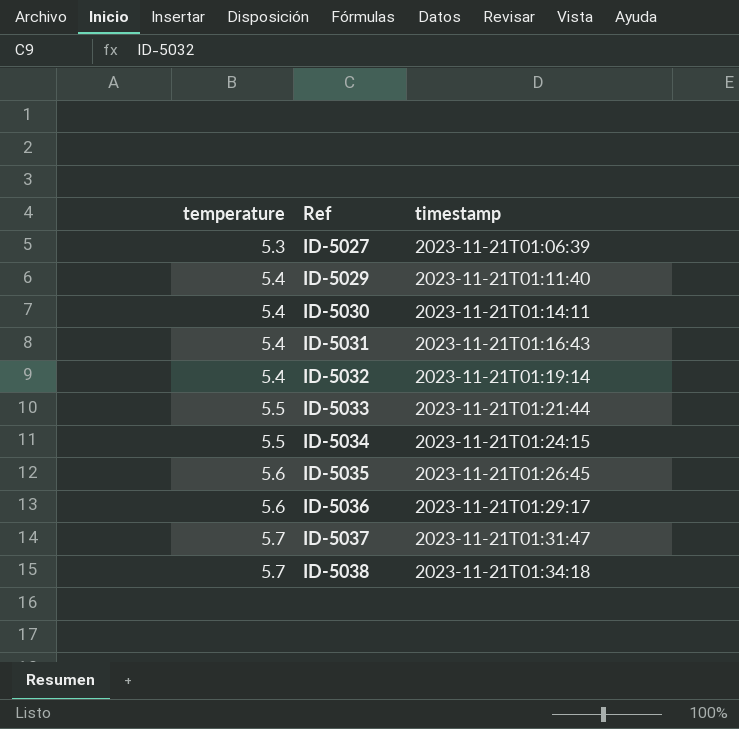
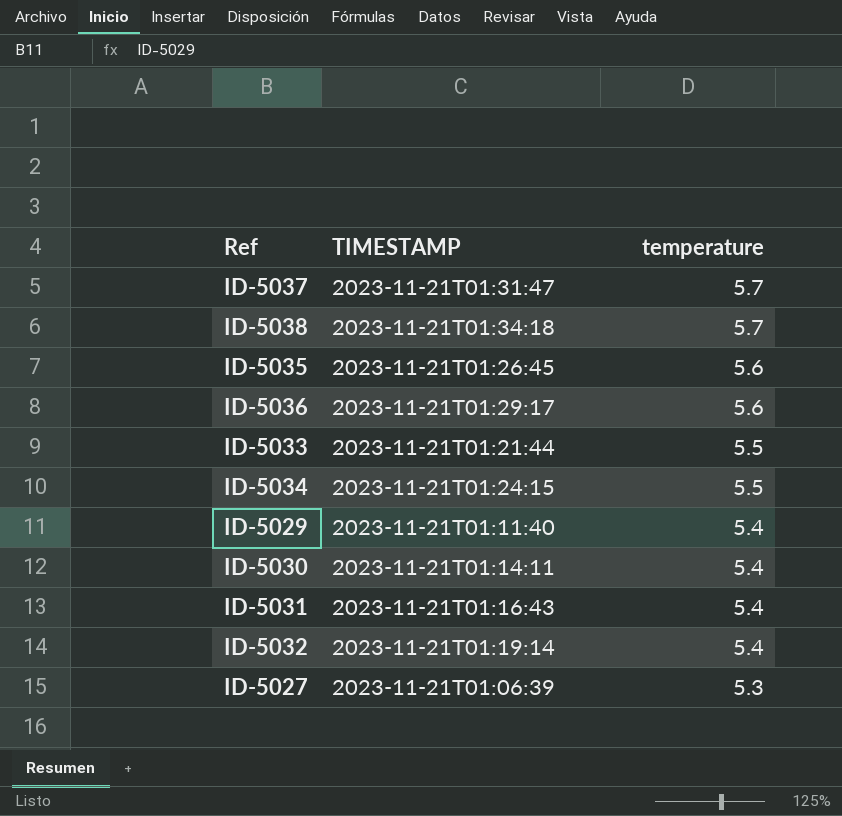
row order: temperature ascending -> temperature descending
column name: timestamp -> TIMESTAMP
column temperature | position: 1 -> 3

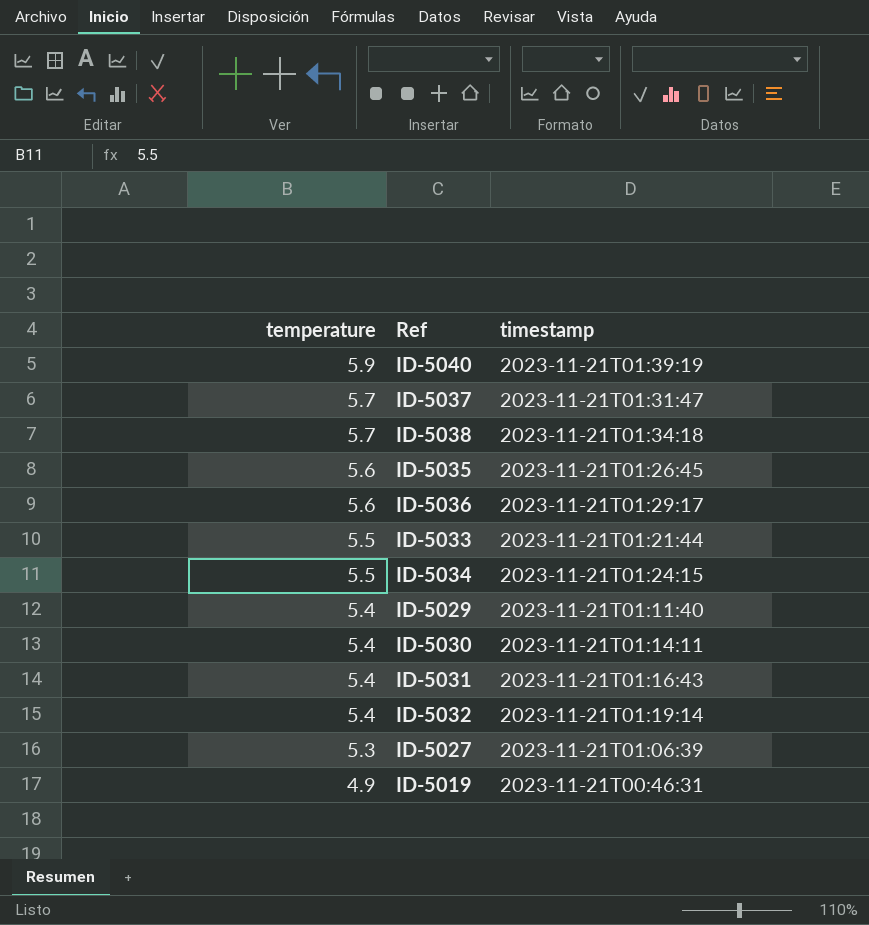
column temperature | position: 3 -> 1
column name: TIMESTAMP -> timestamp
row ID-5040: none -> 5.9 | 2023-11-21T01:39:19
row ID-5019: none -> 4.9 | 2023-11-21T00:46:31

